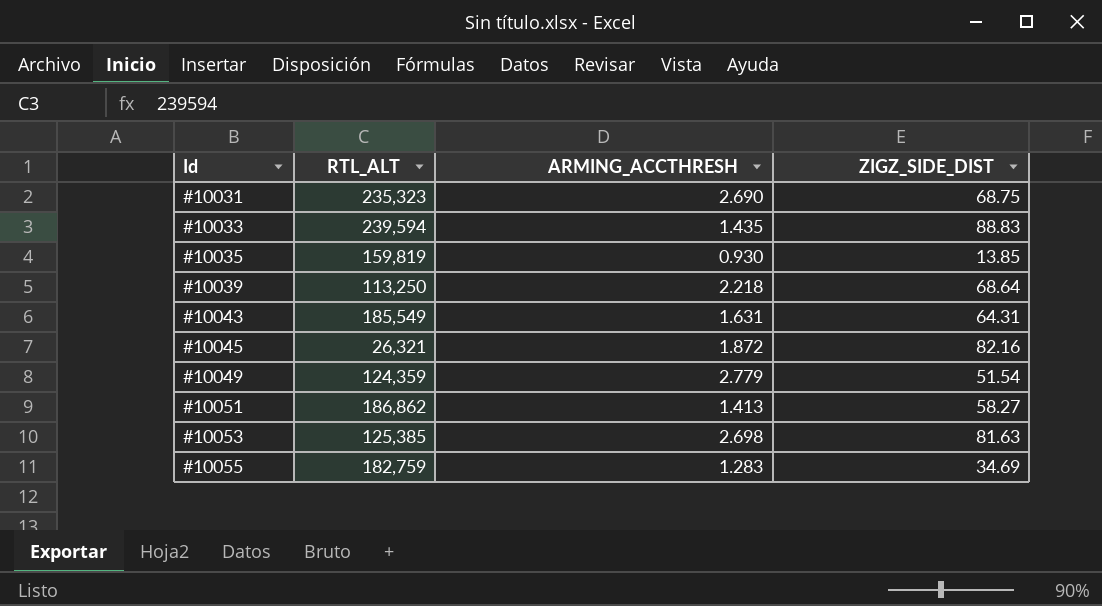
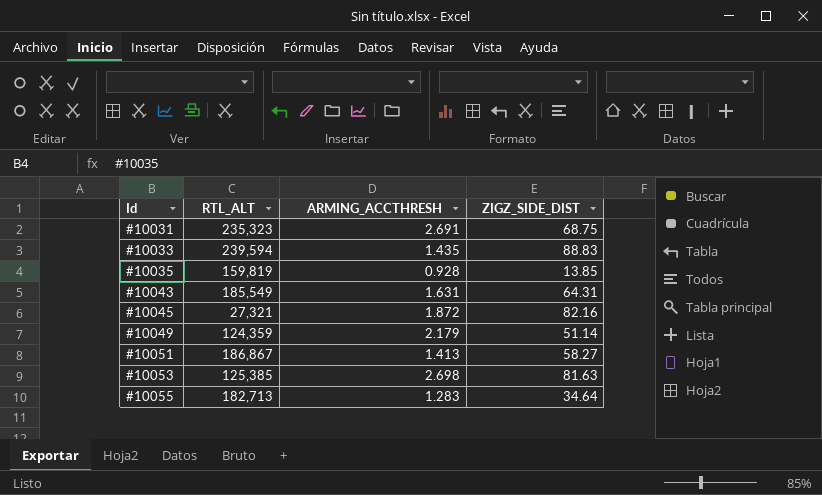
row #10039: 113,250 | 2.218 | 68.64 -> none
#10031 | ARMING_ACCTHRESH: 2.690 -> 2.691
#10035 | ARMING_ACCTHRESH: 0.930 -> 0.928
#10045 | RTL_ALT: 26,321 -> 27,321
#10049 | ARMING_ACCTHRESH: 2.779 -> 2.179
#10049 | ZIGZ_SIDE_DIST: 51.54 -> 51.14
#10051 | RTL_ALT: 186,862 -> 186,867
#10055 | RTL_ALT: 182,759 -> 182,713
#10055 | ZIGZ_SIDE_DIST: 34.69 -> 34.64

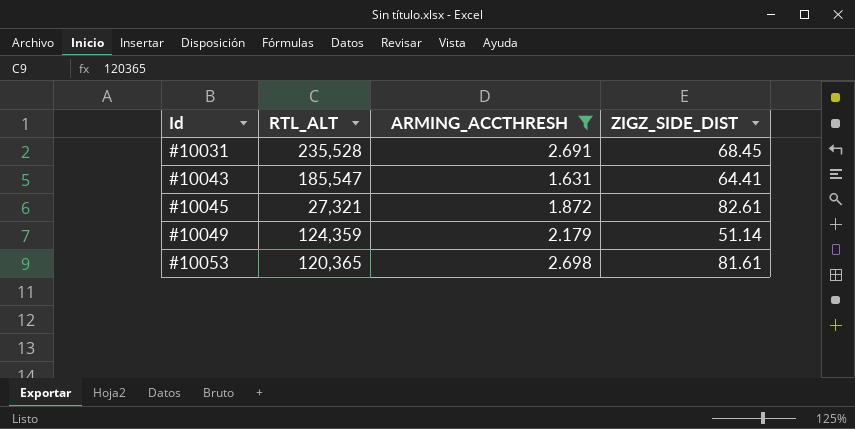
filter: none -> ARMING_ACCTHRESH >= 1.631
#10031 | RTL_ALT: 235,323 -> 235,528
#10031 | ZIGZ_SIDE_DIST: 68.75 -> 68.45
#10043 | RTL_ALT: 185,549 -> 185,547
#10043 | ZIGZ_SIDE_DIST: 64.31 -> 64.41
#10045 | ZIGZ_SIDE_DIST: 82.16 -> 82.61
#10053 | RTL_ALT: 125,385 -> 120,365
#10053 | ZIGZ_SIDE_DIST: 81.63 -> 81.61

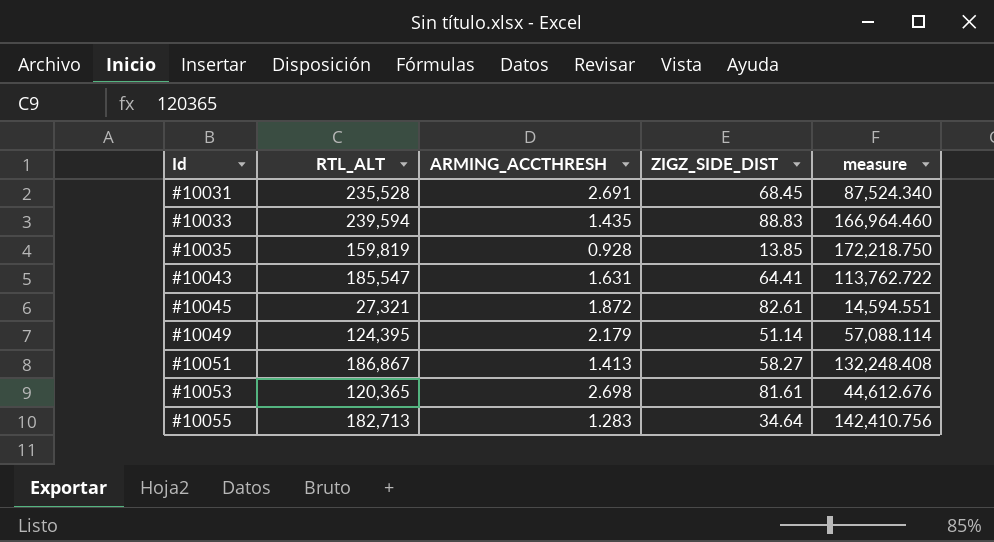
filter: ARMING_ACCTHRESH >= 1.631 -> none
column measure | formula: none -> [RTL_ALT] / [ARMING_ACCTHRESH]
#10049 | RTL_ALT: 124,359 -> 124,395

